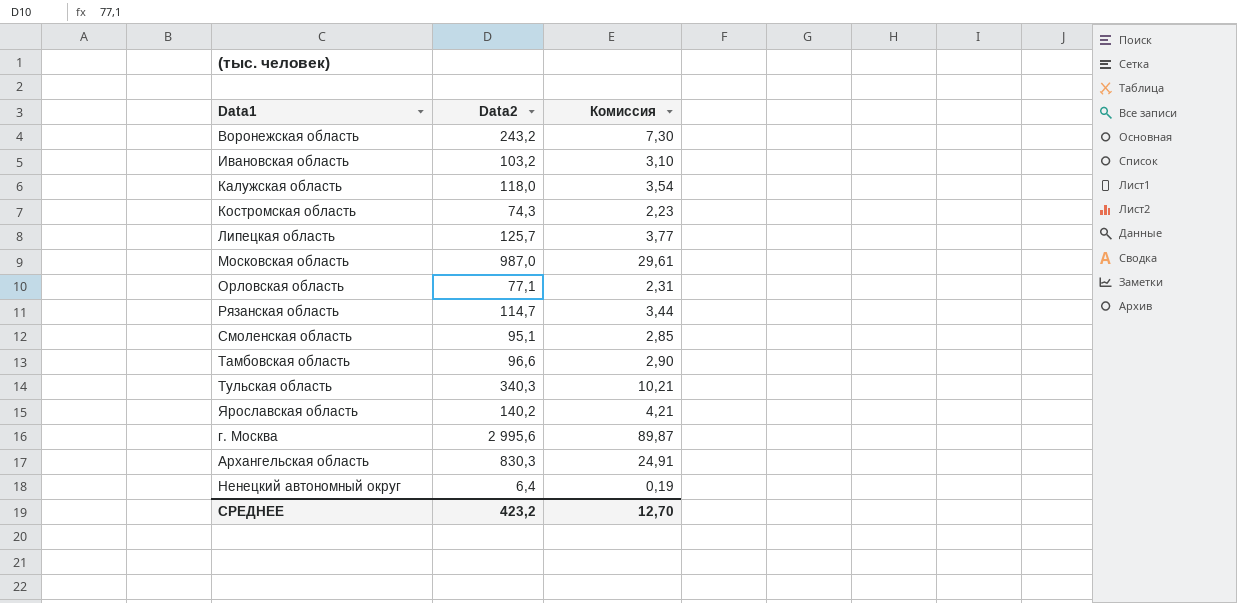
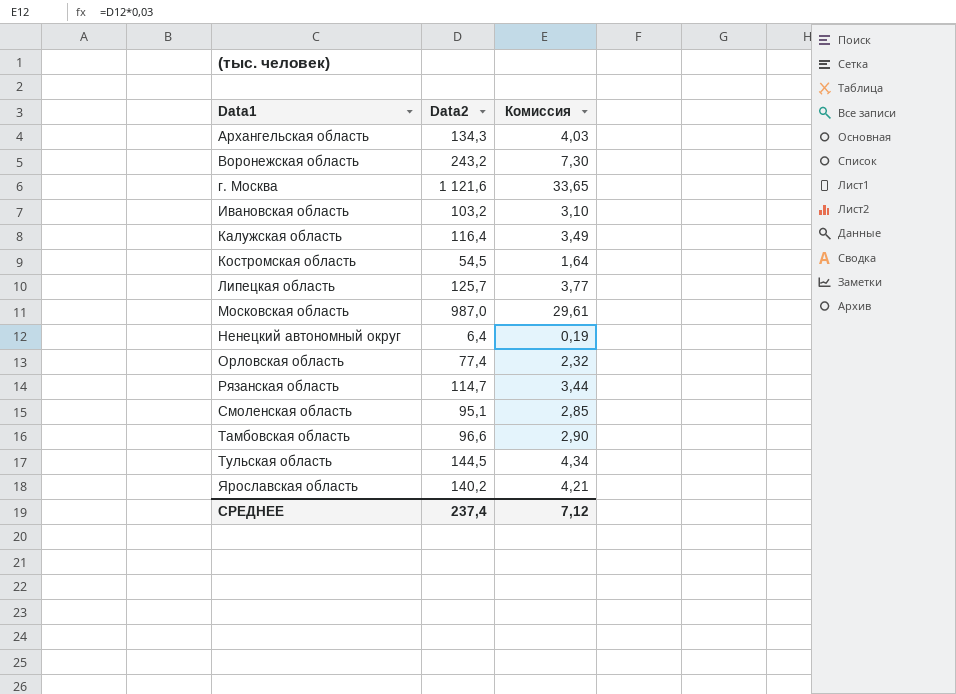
row order: none -> Data1 ascending
Архангельская область | Data2: 830,3 -> 134,3
Архангельская область | Комиссия: 24,91 -> 4,03
г. Москва | Data2: 2 995,6 -> 1 121,6
г. Москва | Комиссия: 89,87 -> 33,65
Калужская область | Data2: 118,0 -> 116,4
Калужская область | Комиссия: 3,54 -> 3,49
Костромская область | Data2: 74,3 -> 54,5
Костромская область | Комиссия: 2,23 -> 1,64
Орловская область | Data2: 77,1 -> 77,4
Орловская область | Комиссия: 2,31 -> 2,32
Тульская область | Data2: 340,3 -> 144,5
Тульская область | Комиссия: 10,21 -> 4,34
СРЕДНЕЕ | Data2: 423,2 -> 237,4
СРЕДНЕЕ | Комиссия: 12,70 -> 7,12

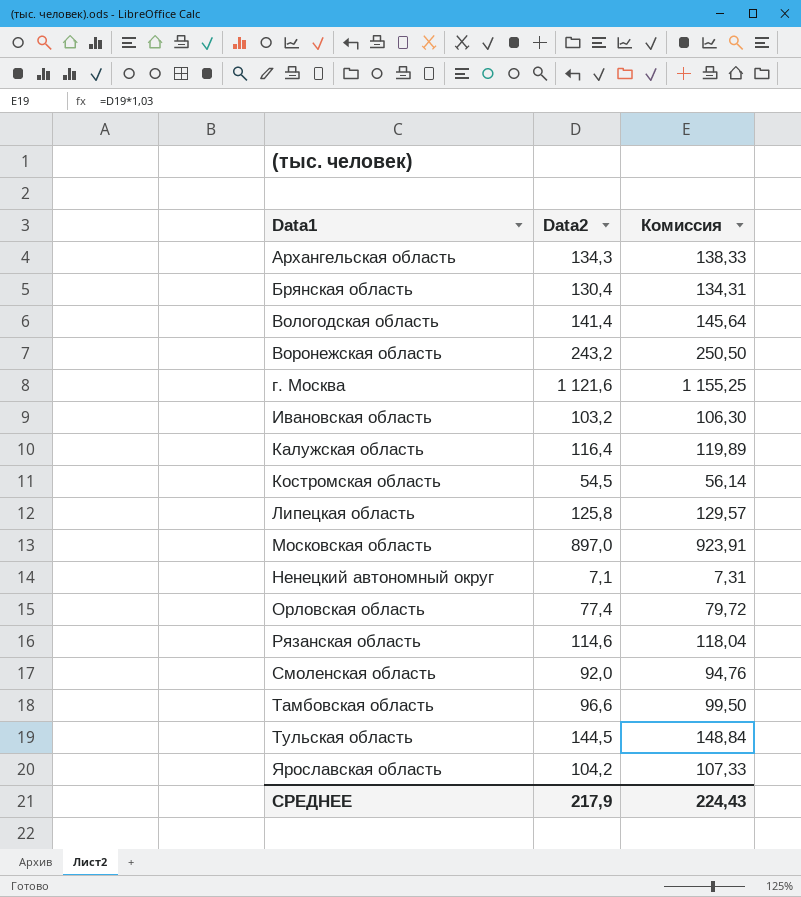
column Комиссия | formula: [Data2] * 0,03 -> [Data2] * 1,03
row Брянская область: none -> 130,4 | 134,31
row Вологодская область: none -> 141,4 | 145,64
Липецкая область | Data2: 125,7 -> 125,8
Московская область | Data2: 987,0 -> 897,0
Ненецкий автономный округ | Data2: 6,4 -> 7,1
Рязанская область | Data2: 114,7 -> 114,6
Смоленская область | Data2: 95,1 -> 92,0
Ярославская область | Data2: 140,2 -> 104,2
СРЕДНЕЕ | Data2: 237,4 -> 217,9
СРЕДНЕЕ | Комиссия: 7,12 -> 224,43

